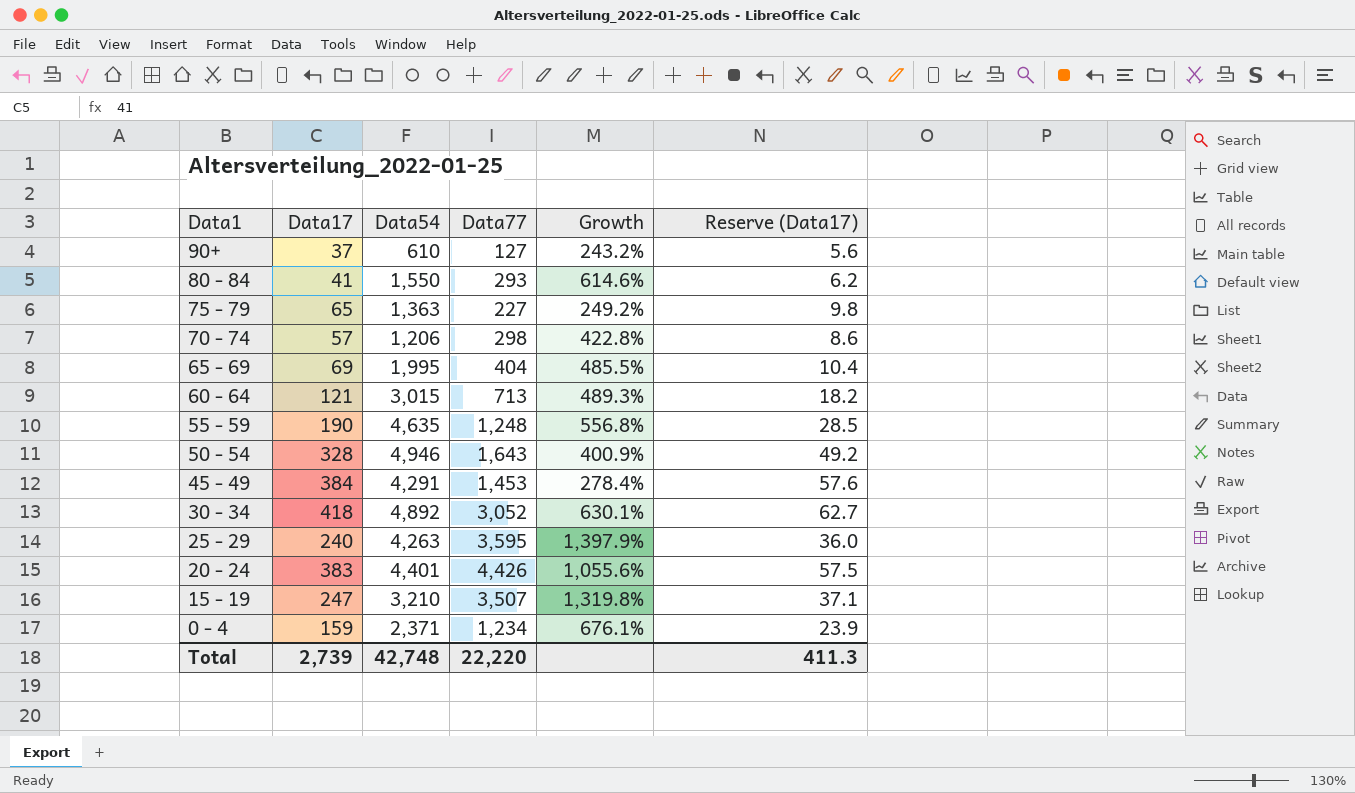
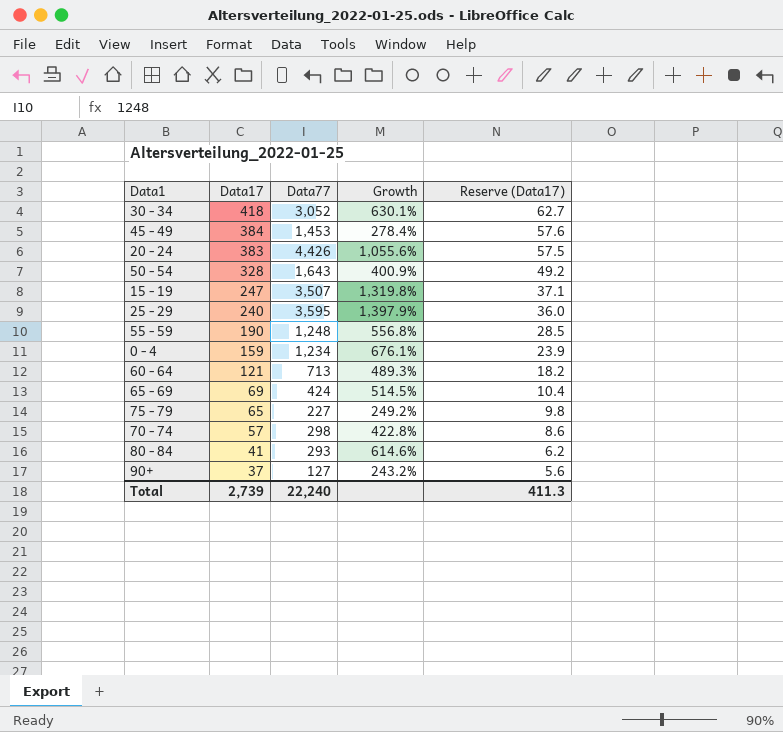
row order: Data1 descending -> Data17 descending
column Data54 | position: 3 -> none
65 - 69 | Data77: 404 -> 424
65 - 69 | Growth: 485.5% -> 514.5%
Total | Data77: 22,220 -> 22,240

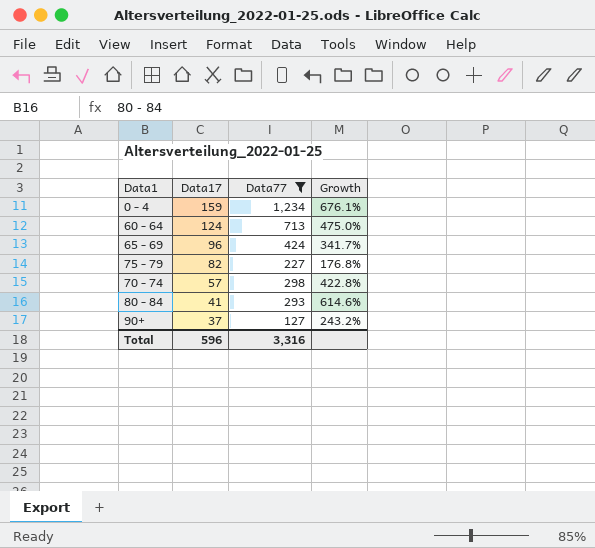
filter: none -> Data77 <= 1,234
column Reserve (Data17) | formula: [Data17] * 0.15 -> none
60 - 64 | Data17: 121 -> 124
60 - 64 | Growth: 489.3% -> 475.0%
65 - 69 | Data17: 69 -> 96
65 - 69 | Growth: 514.5% -> 341.7%
75 - 79 | Data17: 65 -> 82
75 - 79 | Growth: 249.2% -> 176.8%
Total | Data17: 2,739 -> 596
Total | Data77: 22,240 -> 3,316

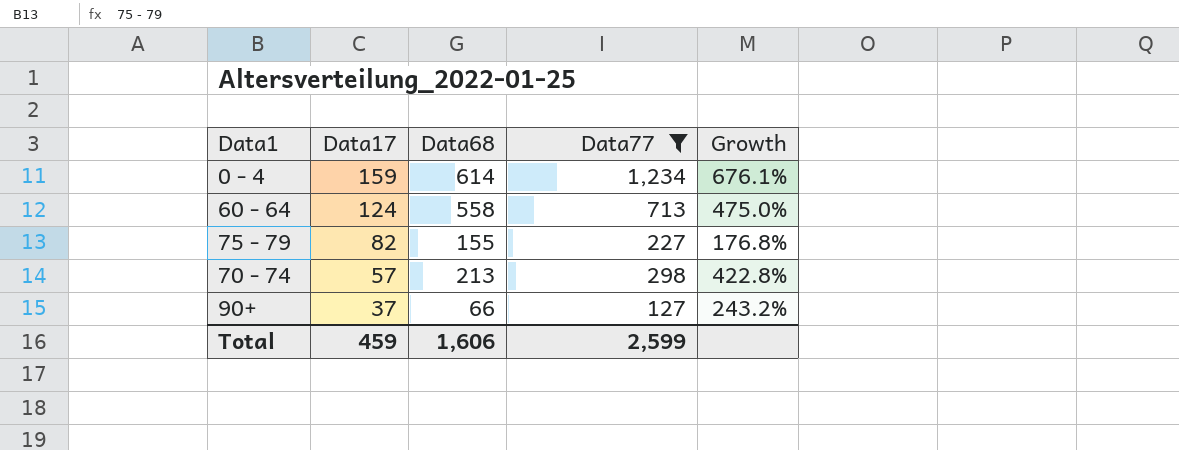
column Data68 | position: none -> 3
row 65 - 69: 96 | 424 | 341.7% -> none
row 80 - 84: 41 | 293 | 614.6% -> none
Total | Data17: 596 -> 459
Total | Data77: 3,316 -> 2,599

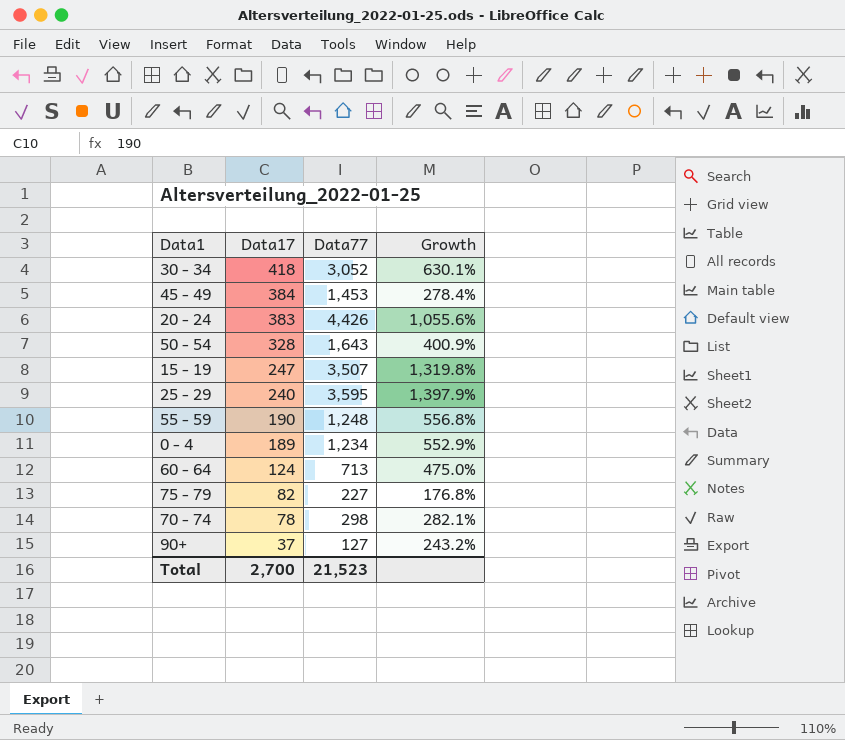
filter: Data77 <= 1,234 -> none
column Data68 | position: 3 -> none
0 - 4 | Data17: 159 -> 189
0 - 4 | Growth: 676.1% -> 552.9%
70 - 74 | Data17: 57 -> 78
70 - 74 | Growth: 422.8% -> 282.1%
Total | Data17: 459 -> 2,700
Total | Data77: 2,599 -> 21,523

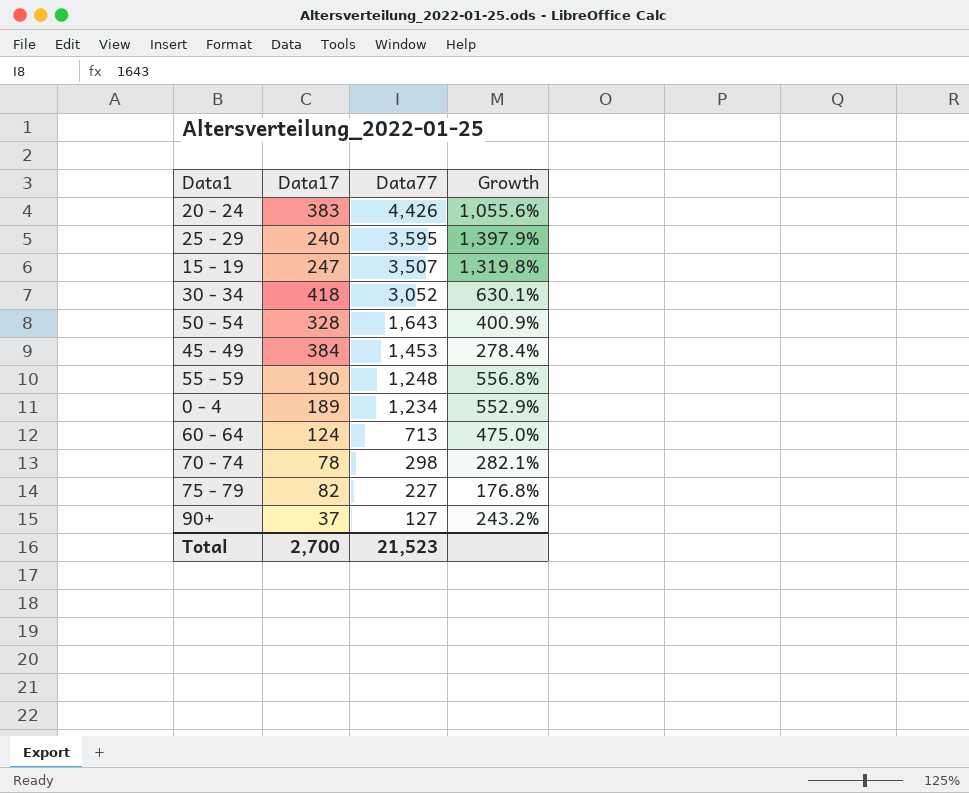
row order: Data17 descending -> Data77 descending

